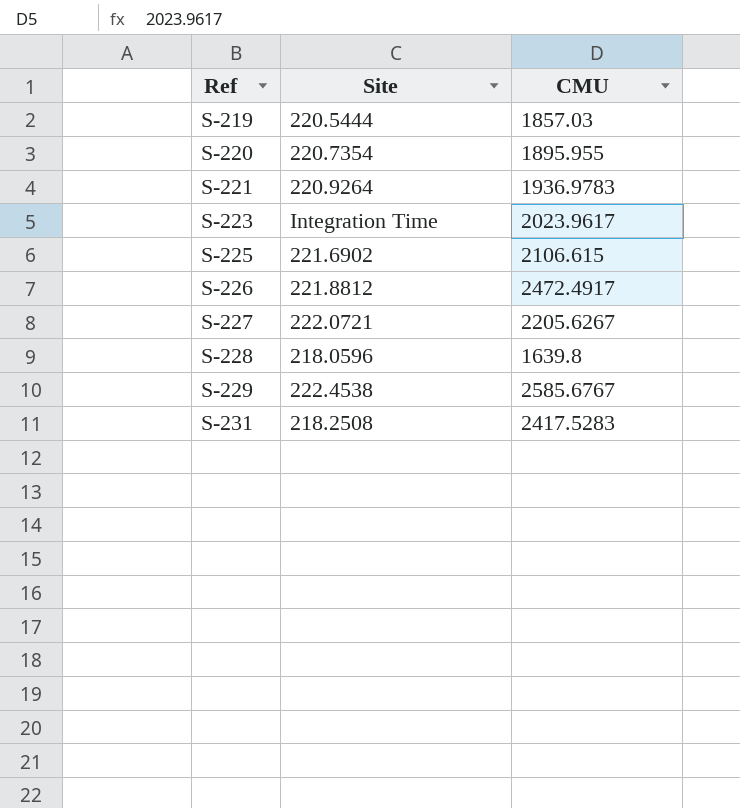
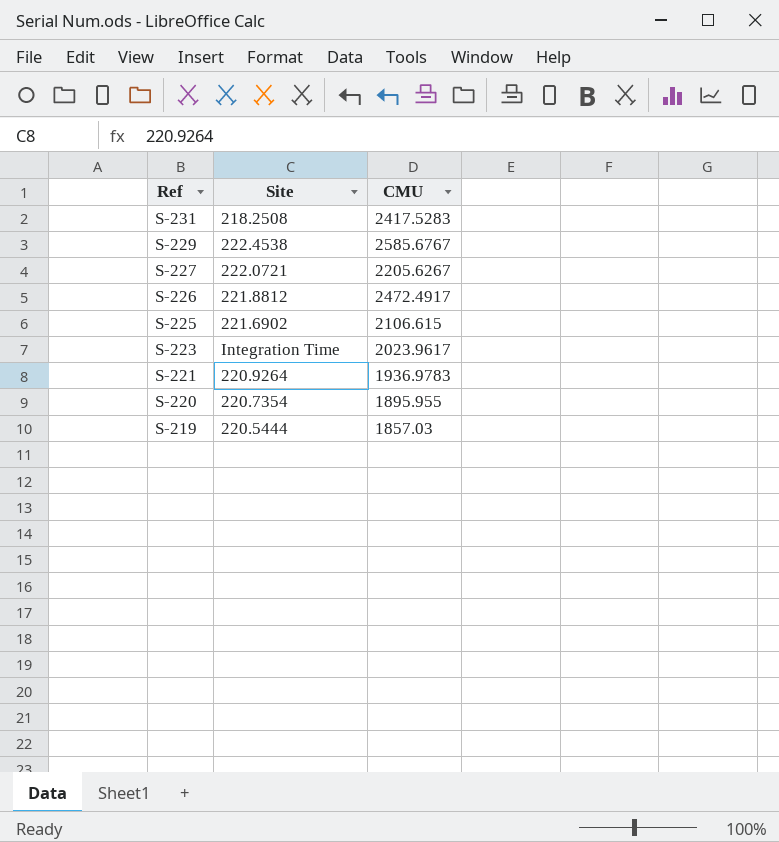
row order: Ref ascending -> Ref descending
row S-228: 218.0596 | 1639.8 -> none

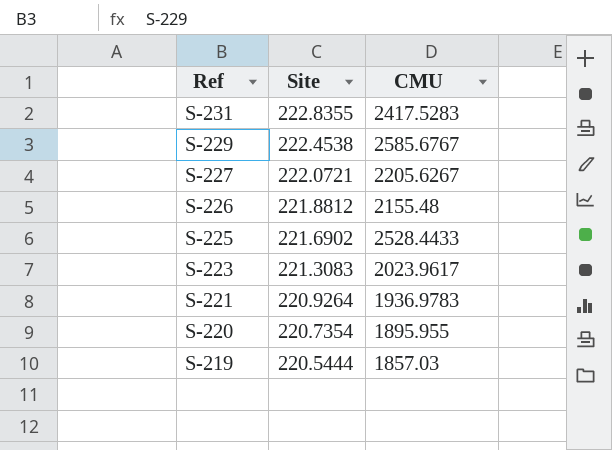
S-231 | Site: 218.2508 -> 222.8355
S-226 | CMU: 2472.4917 -> 2155.48
S-225 | CMU: 2106.615 -> 2528.4433
S-223 | Site: Integration Time -> 221.3083

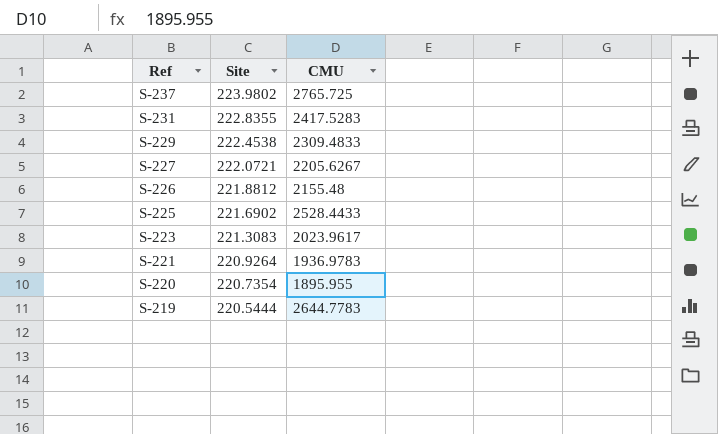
row S-237: none -> 223.9802 | 2765.725
S-229 | CMU: 2585.6767 -> 2309.4833
S-219 | CMU: 1857.03 -> 2644.7783

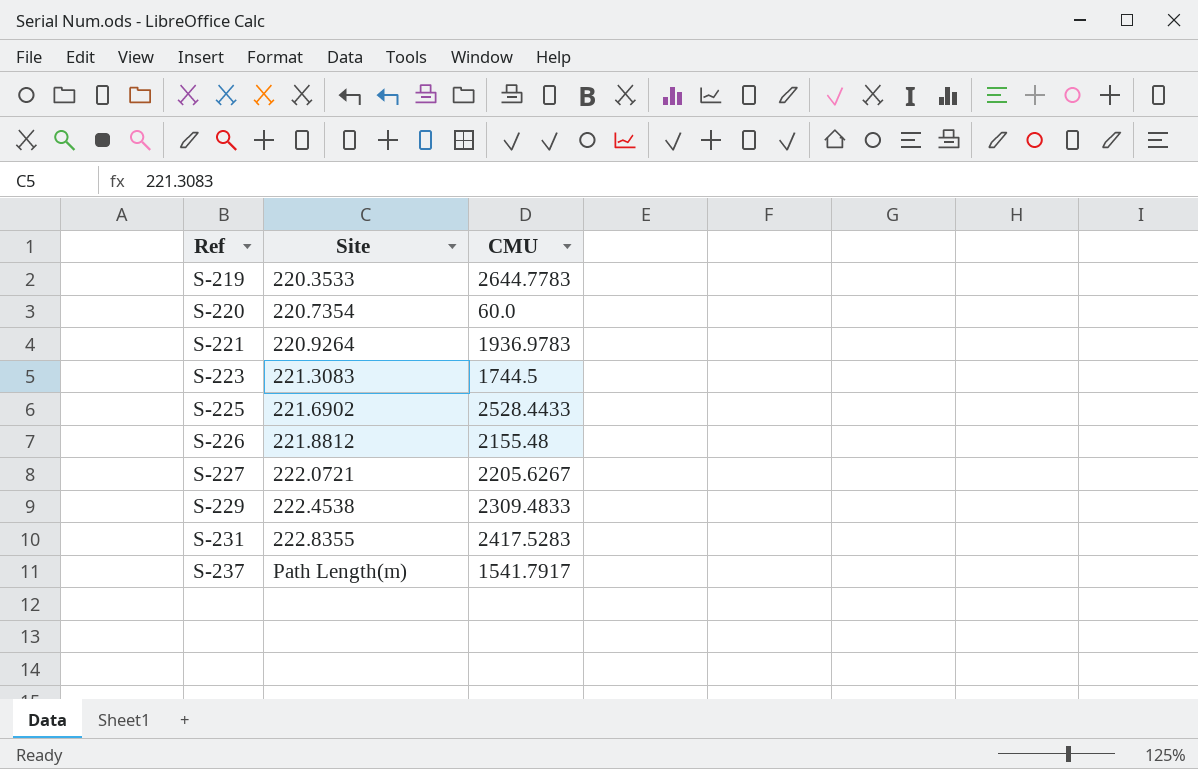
row order: Ref descending -> Ref ascending
S-219 | Site: 220.5444 -> 220.3533
S-220 | CMU: 1895.955 -> 60.0
S-223 | CMU: 2023.9617 -> 1744.5
S-237 | Site: 223.9802 -> Path Length(m)
S-237 | CMU: 2765.725 -> 1541.7917

